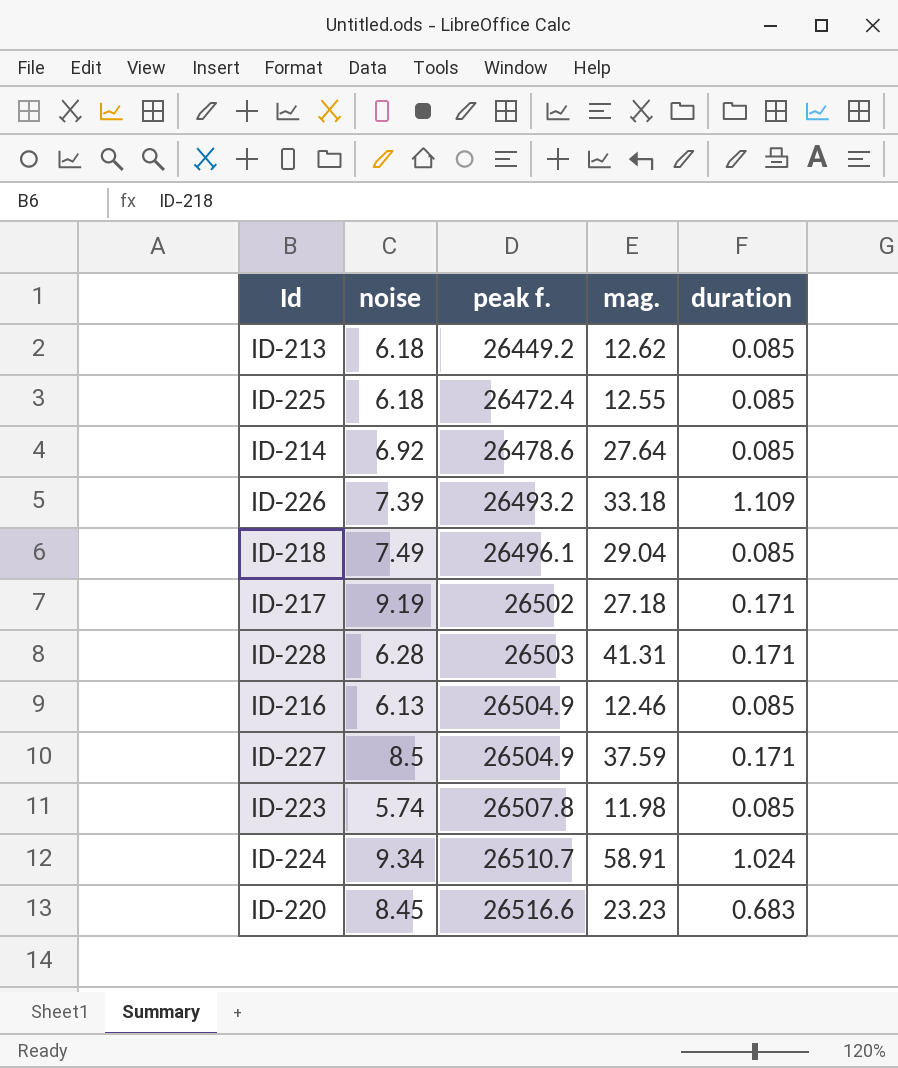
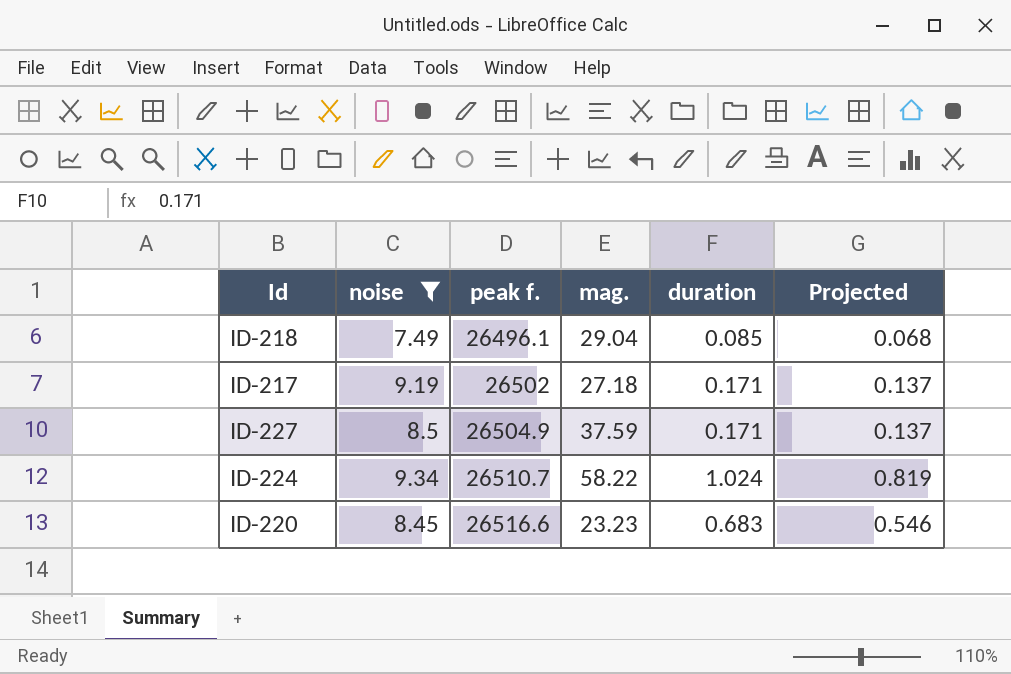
filter: none -> noise >= 7.49
column Projected | formula: none -> [duration] * 0.8
ID-224 | mag.: 58.91 -> 58.22

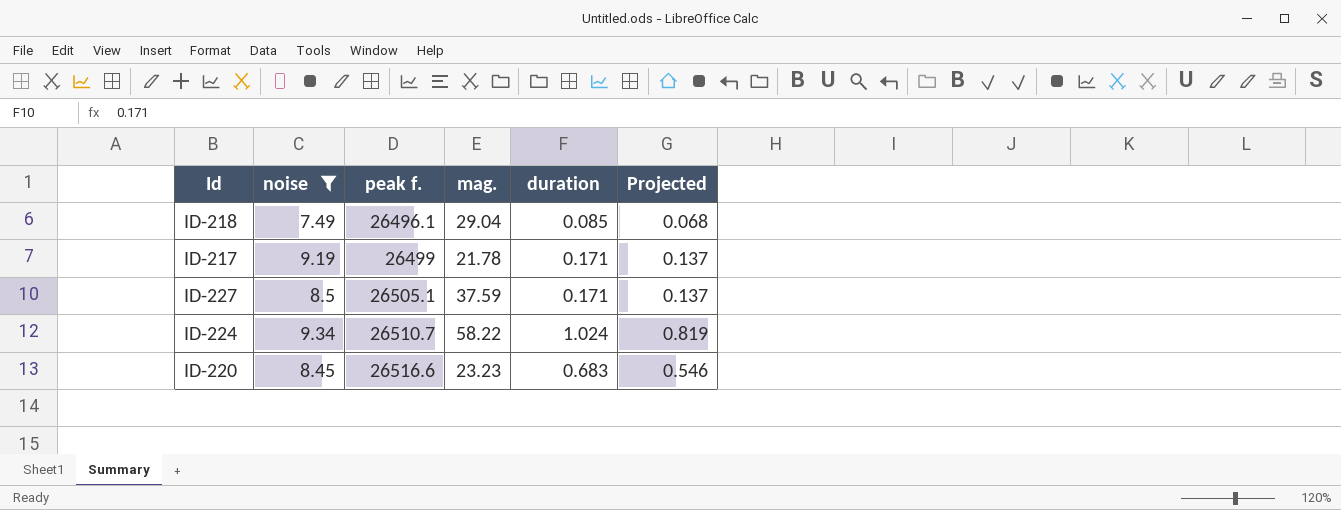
ID-217 | peak f.: 26502 -> 26499
ID-217 | mag.: 27.18 -> 21.78
ID-227 | peak f.: 26504.9 -> 26505.1

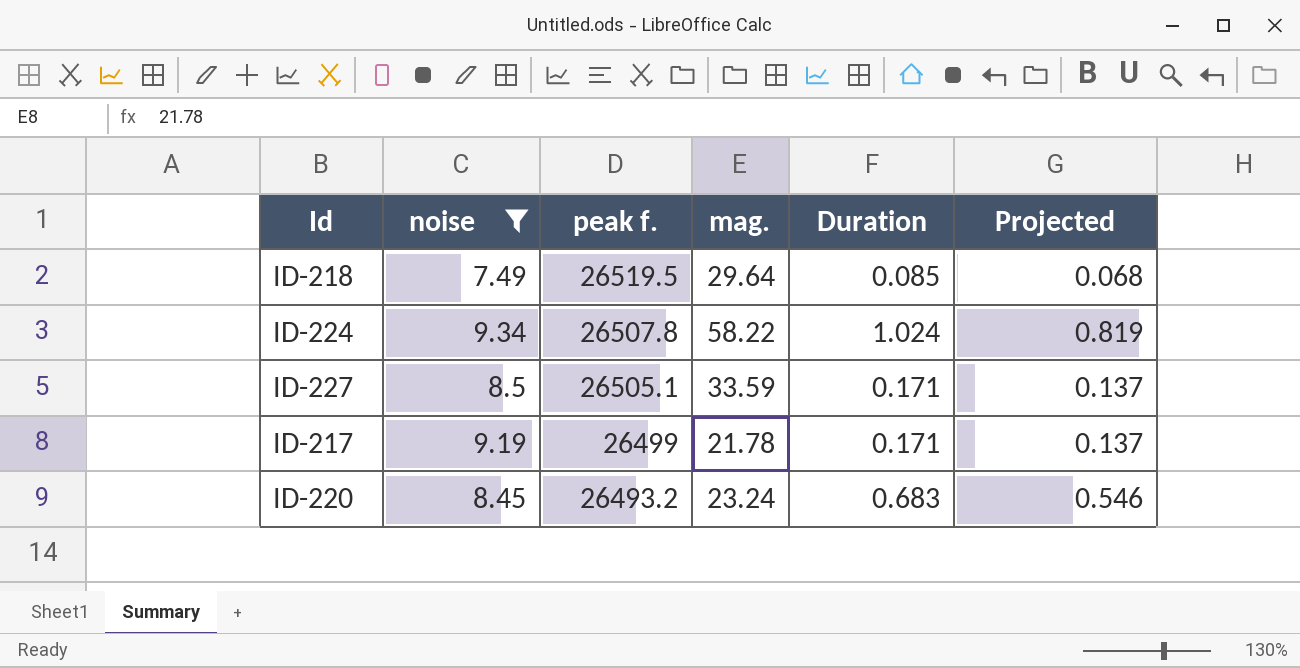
row order: peak f. ascending -> peak f. descending
column name: duration -> Duration
ID-218 | peak f.: 26496.1 -> 26519.5
ID-218 | mag.: 29.04 -> 29.64
ID-224 | peak f.: 26510.7 -> 26507.8
ID-227 | mag.: 37.59 -> 33.59
ID-220 | peak f.: 26516.6 -> 26493.2
ID-220 | mag.: 23.23 -> 23.24

